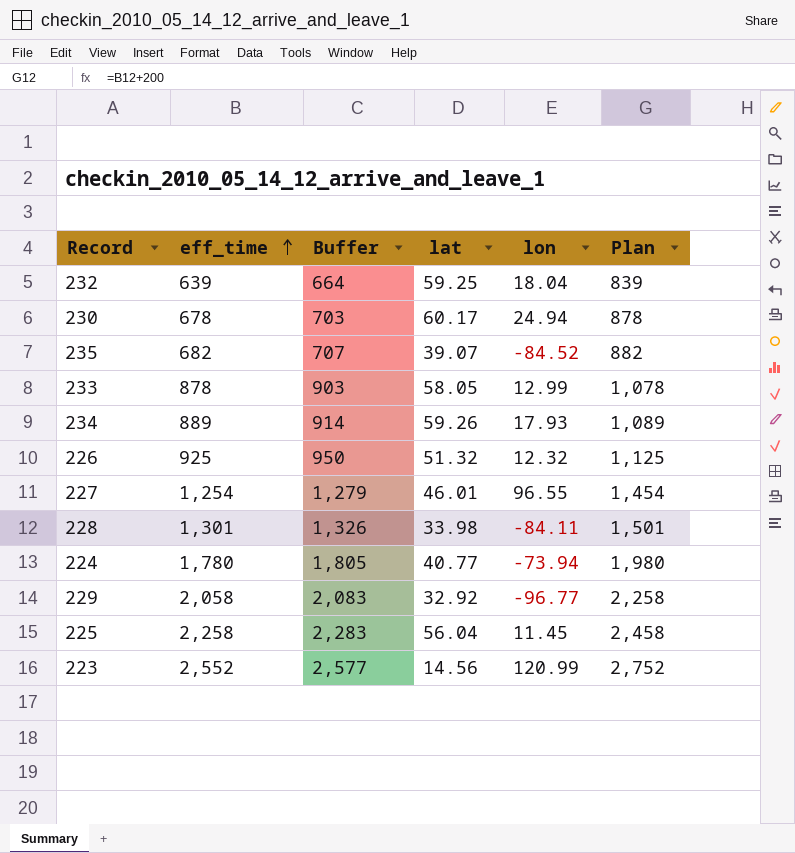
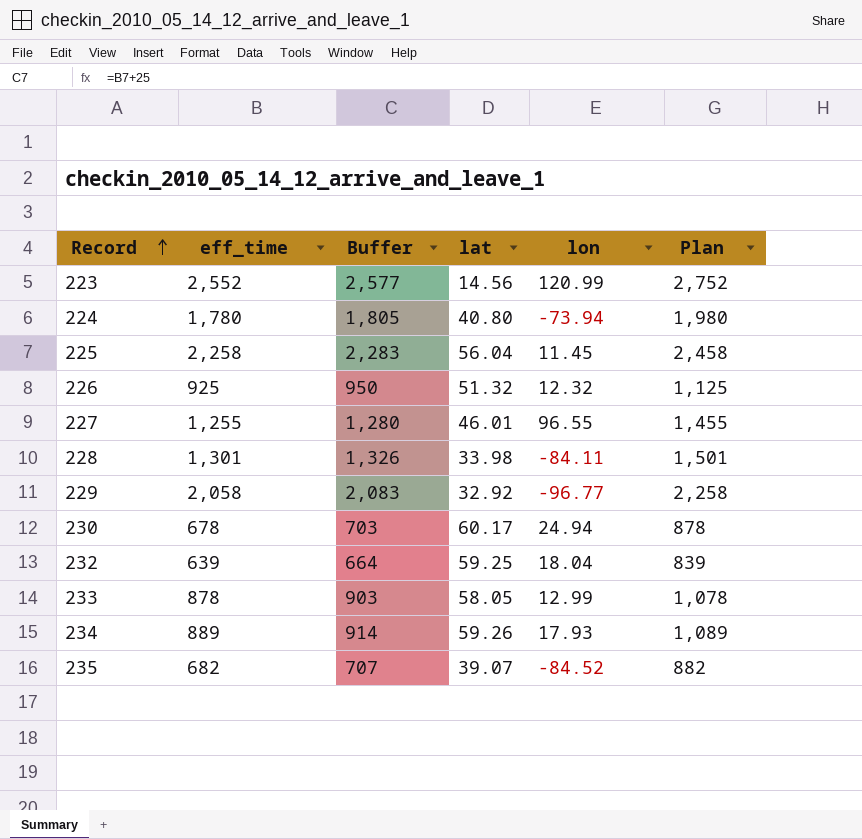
row order: eff_time ascending -> Record ascending
224 | lat: 40.77 -> 40.80
227 | eff_time: 1,254 -> 1,255
227 | Buffer: 1,279 -> 1,280
227 | Plan: 1,454 -> 1,455

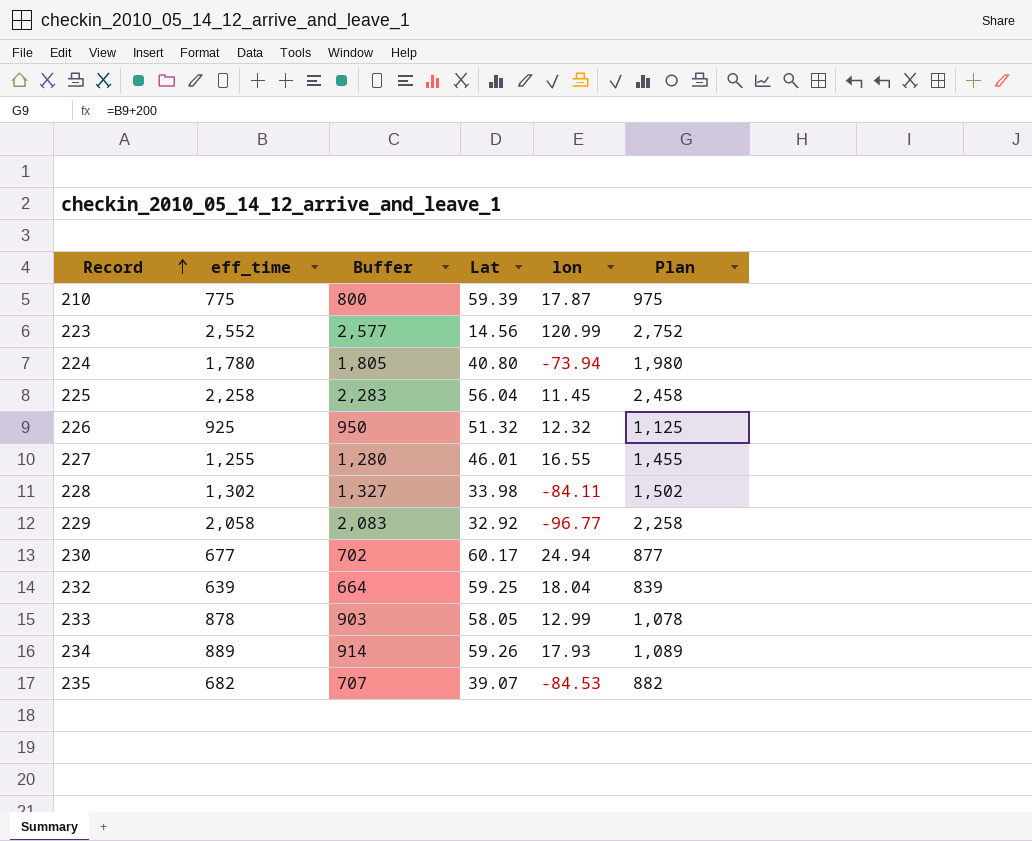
column name: lat -> Lat
row 210: none -> 775 | 800 | 59.39 | 17.87 | 975
227 | lon: 96.55 -> 16.55
228 | eff_time: 1,301 -> 1,302
228 | Buffer: 1,326 -> 1,327
228 | Plan: 1,501 -> 1,502
230 | eff_time: 678 -> 677
230 | Buffer: 703 -> 702
230 | Plan: 878 -> 877
235 | lon: -84.52 -> -84.53

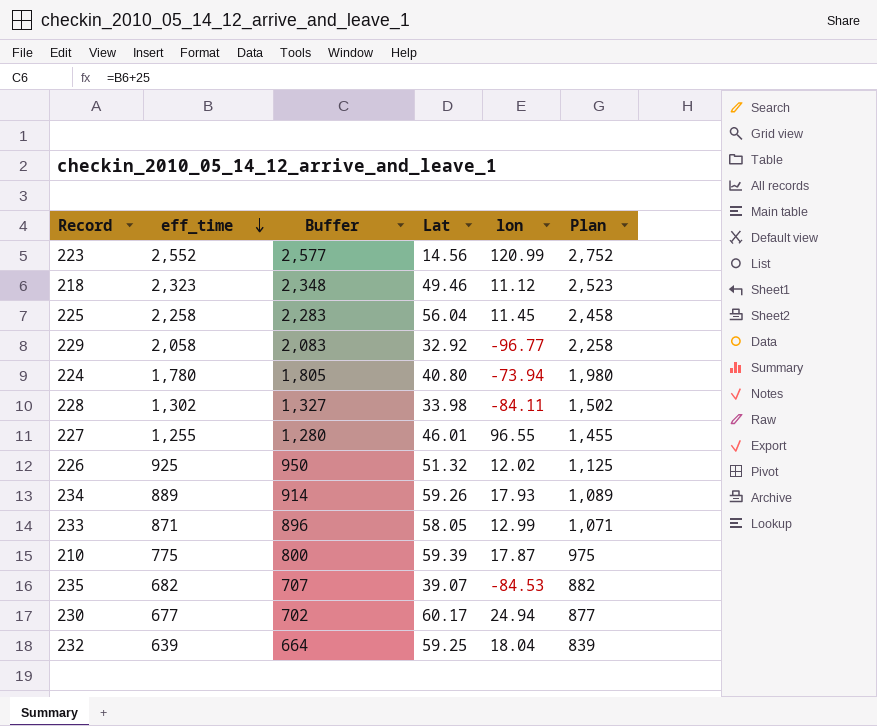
row order: Record ascending -> eff_time descending
row 218: none -> 2,323 | 2,348 | 49.46 | 11.12 | 2,523
227 | lon: 16.55 -> 96.55
226 | lon: 12.32 -> 12.02
233 | eff_time: 878 -> 871
233 | Buffer: 903 -> 896
233 | Plan: 1,078 -> 1,071

